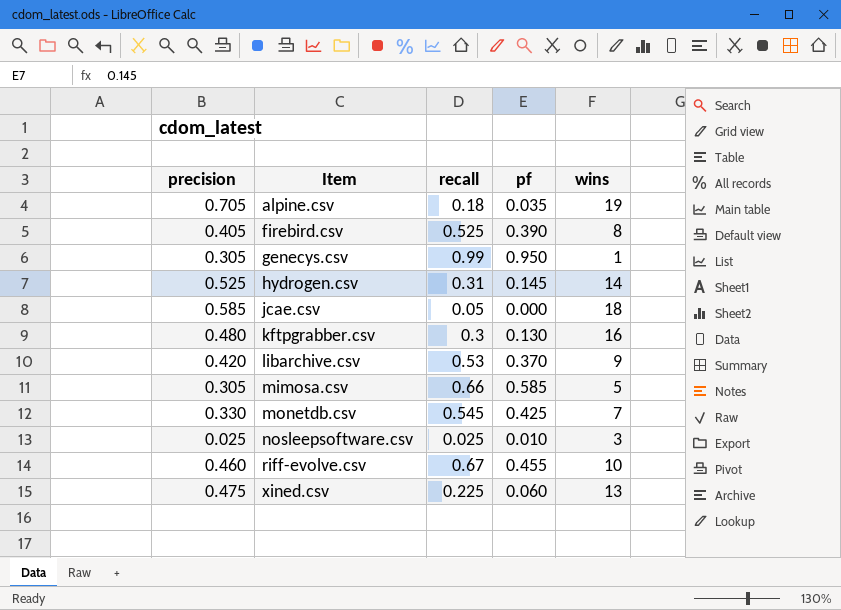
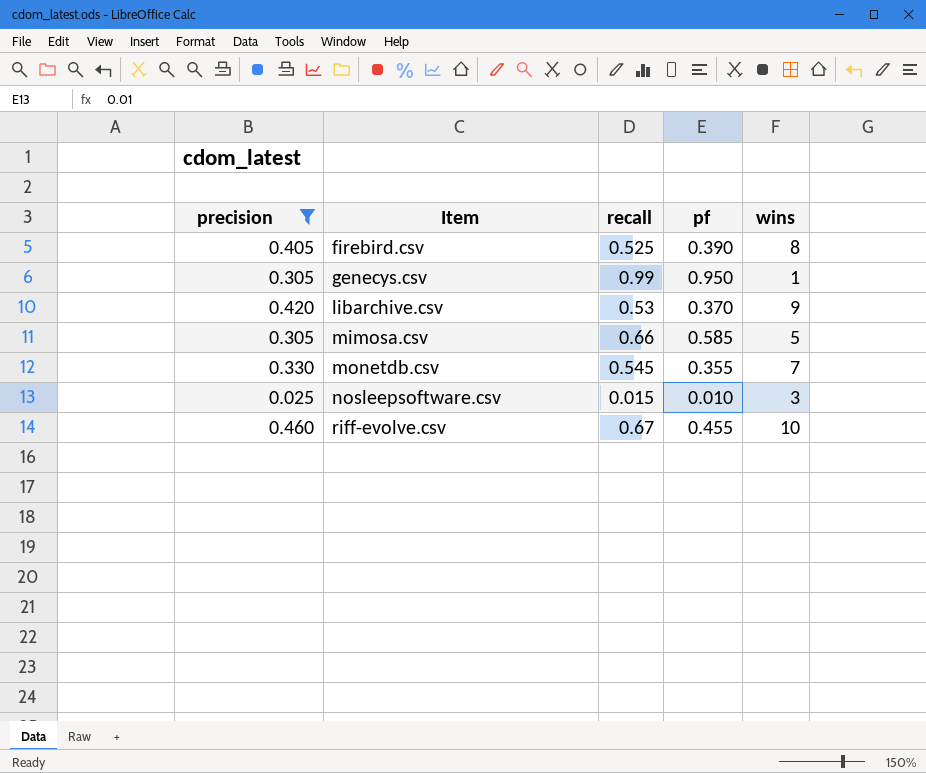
filter: none -> precision <= 0.460
monetdb.csv | pf: 0.425 -> 0.355
nosleepsoftware.csv | recall: 0.025 -> 0.015

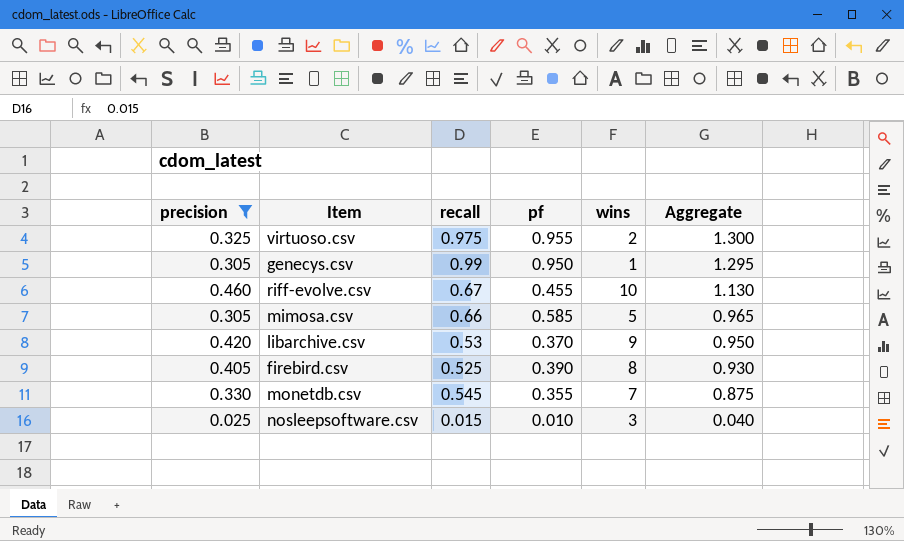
row order: Item ascending -> Aggregate descending
column Aggregate | formula: none -> [precision] + [recall]
row virtuoso.csv: none -> 0.325 | 0.975 | 0.955 | 2 | 1.300

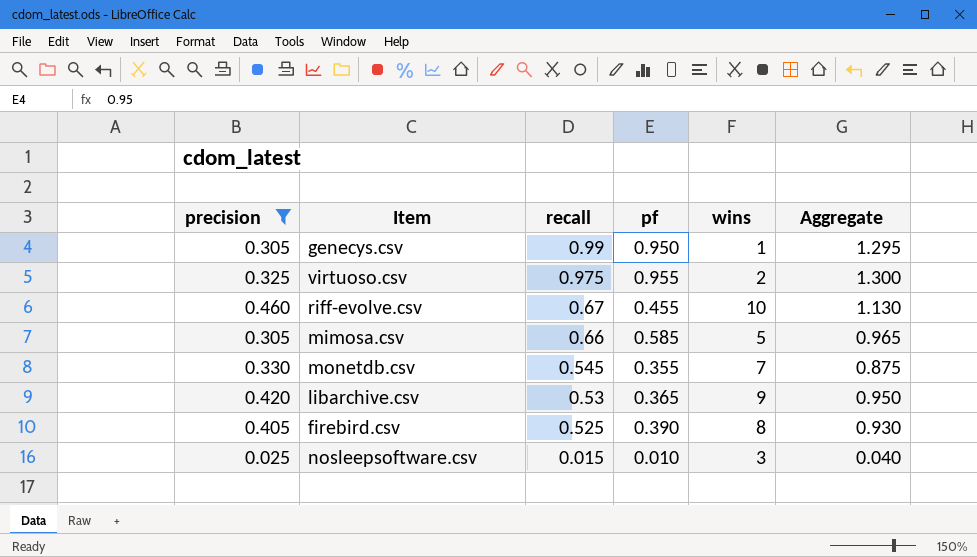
row order: Aggregate descending -> recall descending
libarchive.csv | pf: 0.370 -> 0.365

